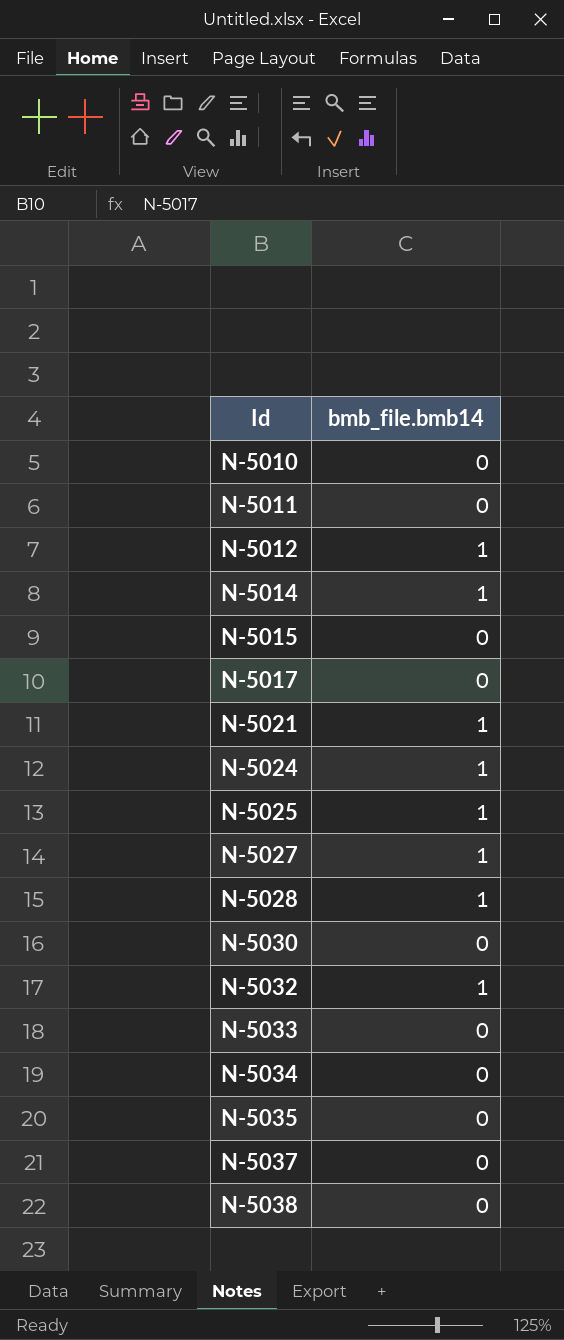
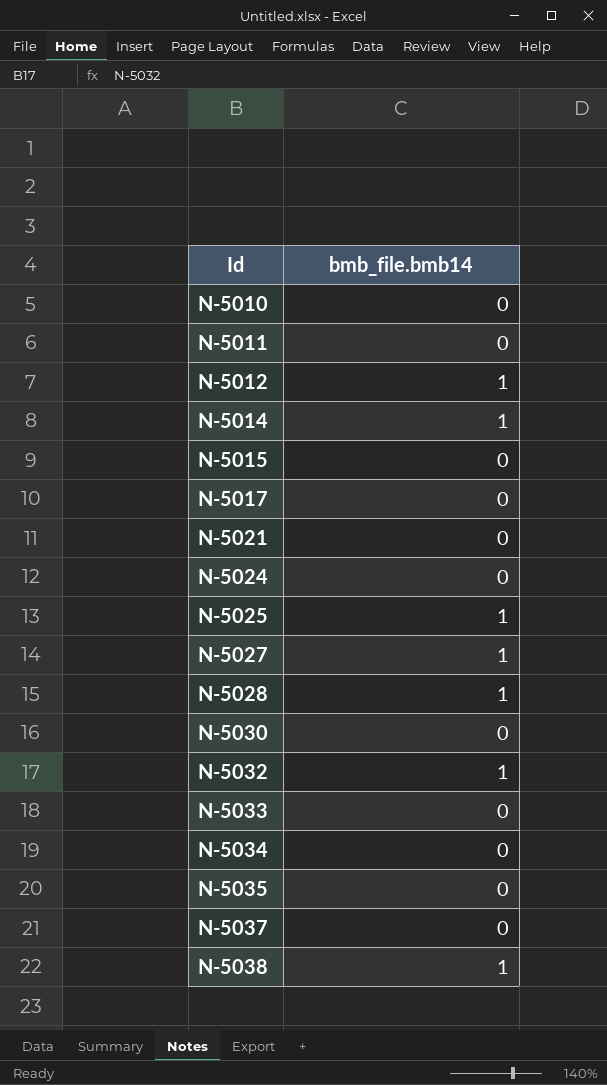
N-5021 | bmb_file.bmb14: 1 -> 0
N-5024 | bmb_file.bmb14: 1 -> 0
N-5038 | bmb_file.bmb14: 0 -> 1

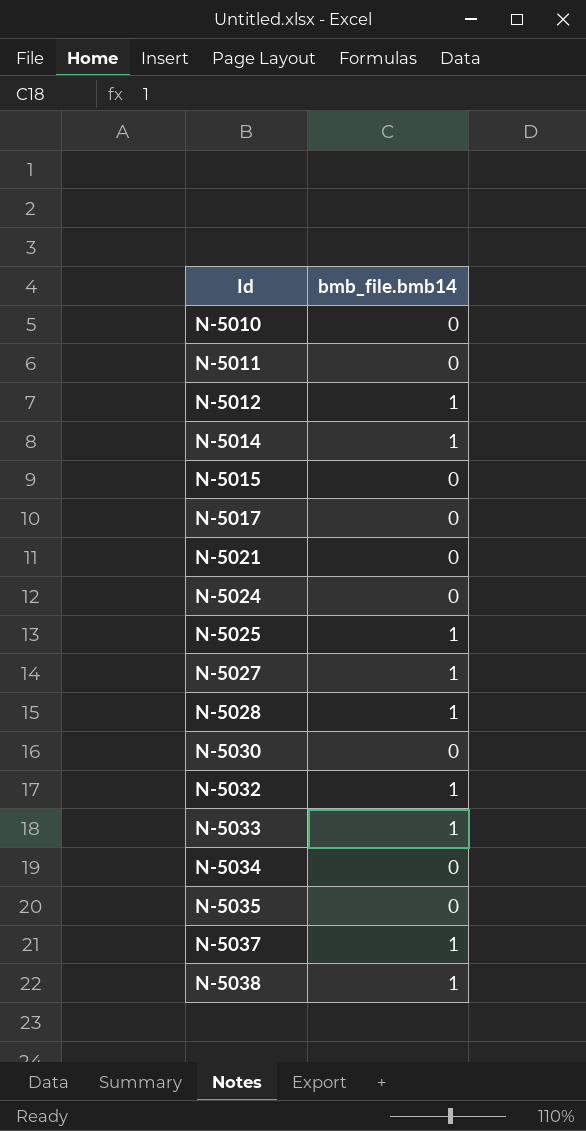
N-5033 | bmb_file.bmb14: 0 -> 1
N-5037 | bmb_file.bmb14: 0 -> 1

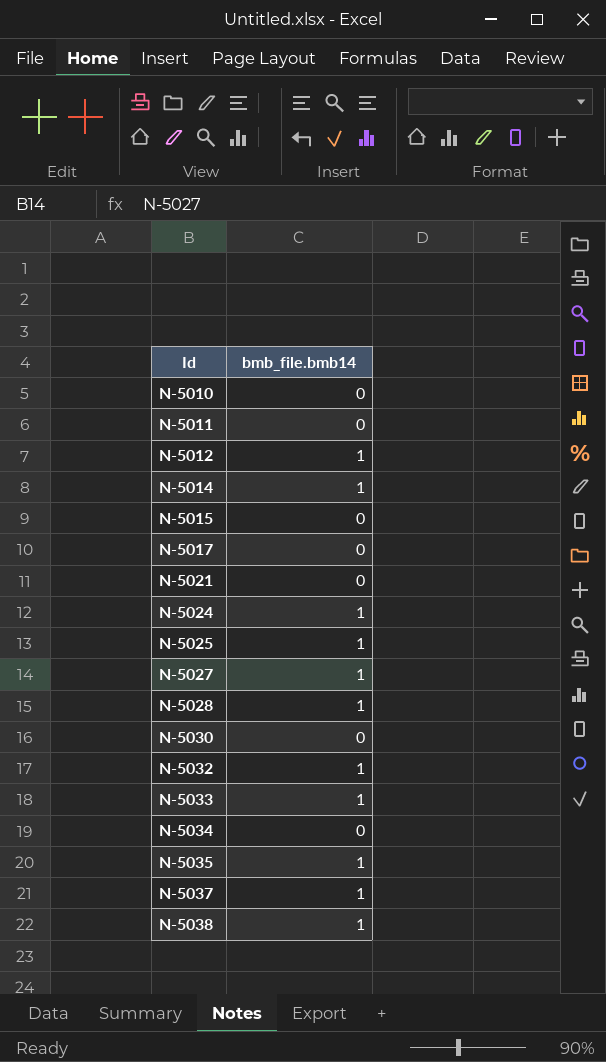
N-5024 | bmb_file.bmb14: 0 -> 1
N-5035 | bmb_file.bmb14: 0 -> 1

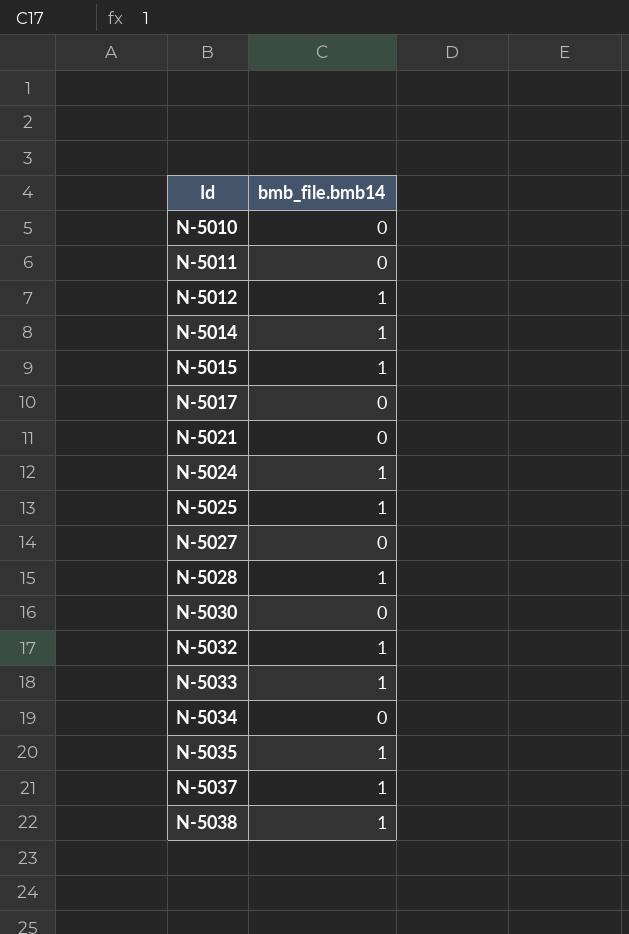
N-5015 | bmb_file.bmb14: 0 -> 1
N-5027 | bmb_file.bmb14: 1 -> 0

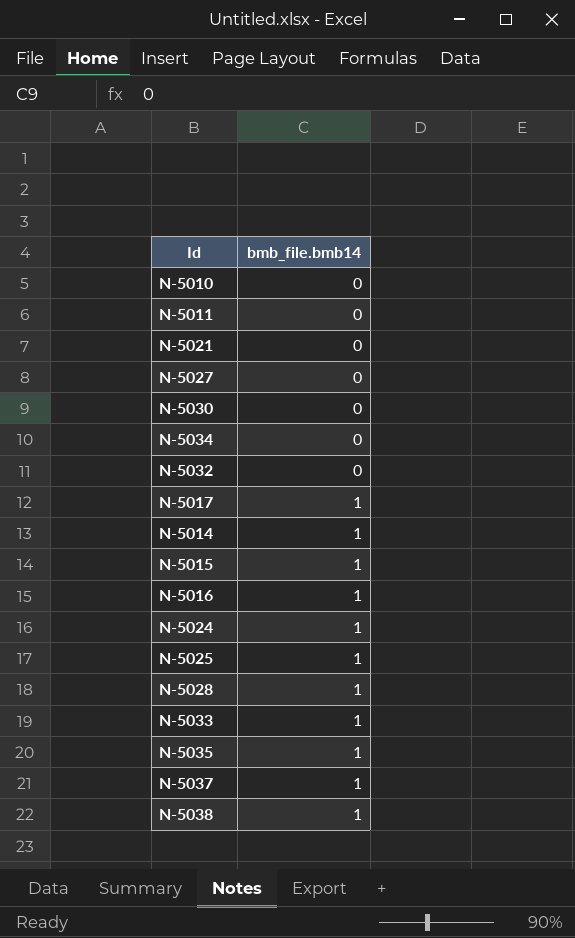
row order: Id ascending -> bmb_file.bmb14 ascending
row N-5012: 1 -> none
N-5032 | bmb_file.bmb14: 1 -> 0
N-5017 | bmb_file.bmb14: 0 -> 1
row N-5016: none -> 1

